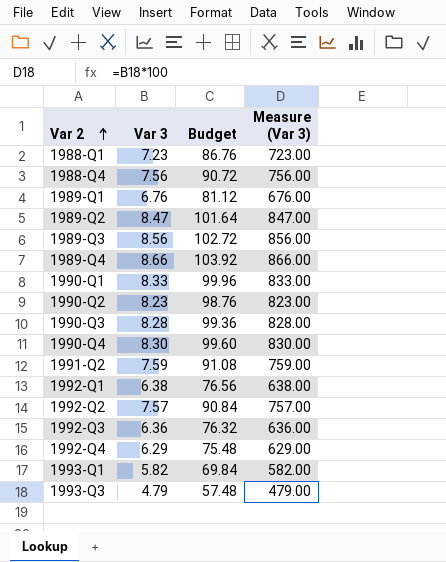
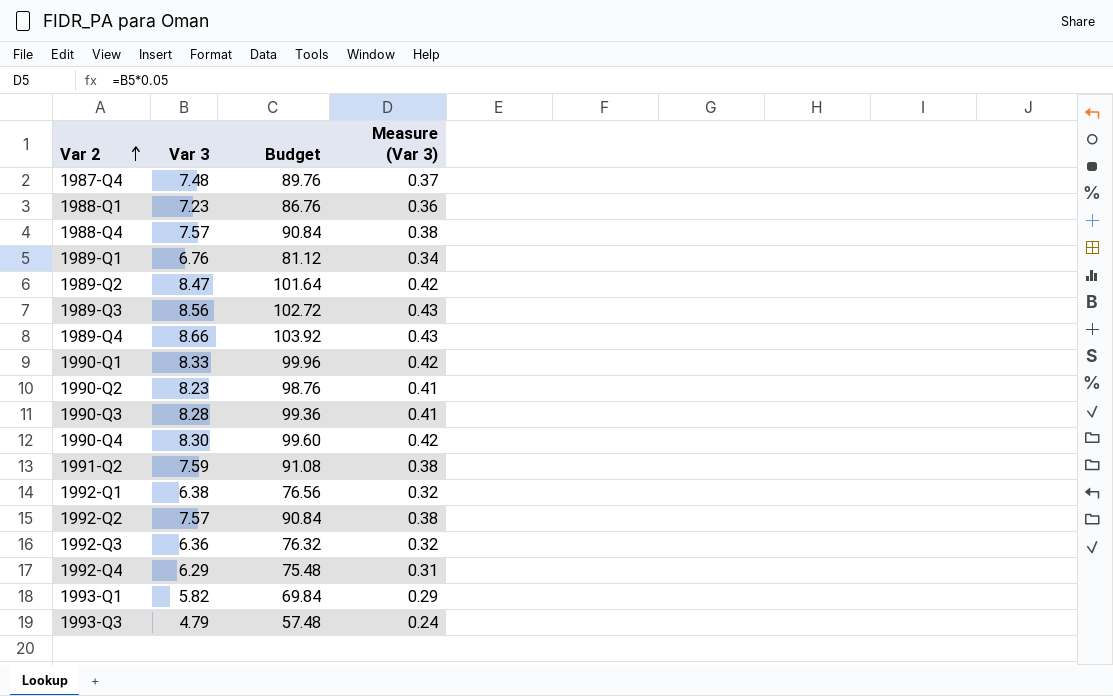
column Measure (Var 3) | formula: [Var 3] * 100 -> [Var 3] * 0.05
row 1987-Q4: none -> 7.48 | 89.76 | 0.37
1988-Q4 | Var 3: 7.56 -> 7.57
1988-Q4 | Budget: 90.72 -> 90.84

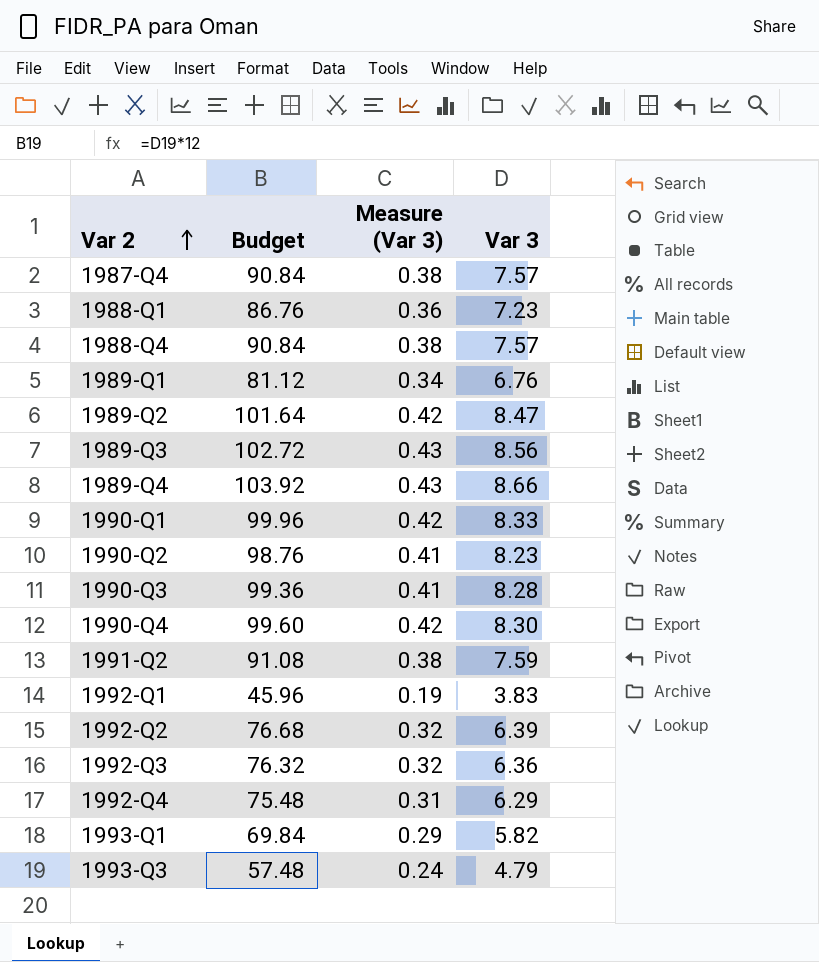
column Var 3 | position: 2 -> 4
1987-Q4 | Budget: 89.76 -> 90.84
1987-Q4 | Measure (Var 3): 0.37 -> 0.38
1987-Q4 | Var 3: 7.48 -> 7.57
1992-Q1 | Budget: 76.56 -> 45.96
1992-Q1 | Measure (Var 3): 0.32 -> 0.19
1992-Q1 | Var 3: 6.38 -> 3.83
1992-Q2 | Budget: 90.84 -> 76.68
1992-Q2 | Measure (Var 3): 0.38 -> 0.32
1992-Q2 | Var 3: 7.57 -> 6.39

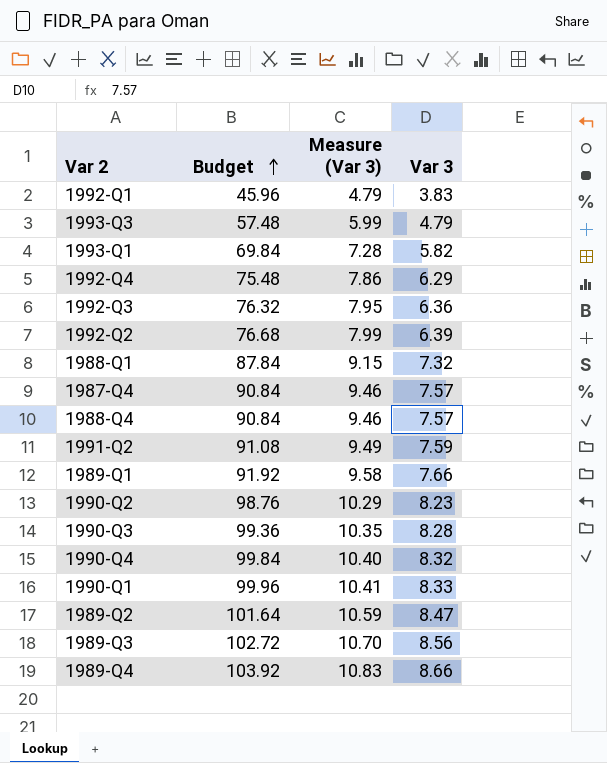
row order: Var 2 ascending -> Budget ascending
column Measure (Var 3) | formula: [Var 3] * 0.05 -> [Var 3] * 1.25
1988-Q1 | Budget: 86.76 -> 87.84
1988-Q1 | Var 3: 7.23 -> 7.32
1989-Q1 | Budget: 81.12 -> 91.92
1989-Q1 | Var 3: 6.76 -> 7.66
1990-Q4 | Budget: 99.60 -> 99.84
1990-Q4 | Var 3: 8.30 -> 8.32

